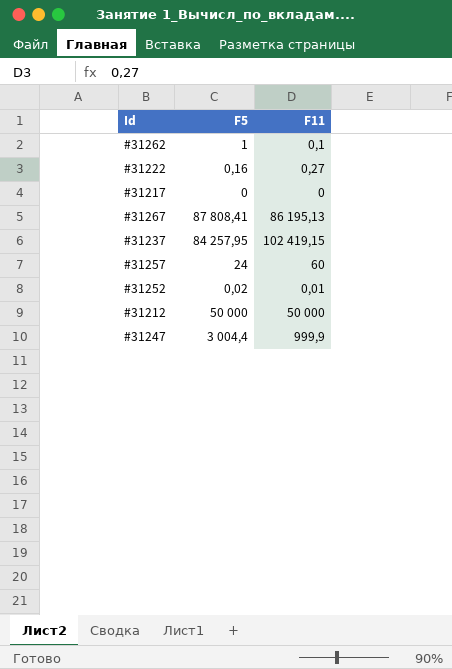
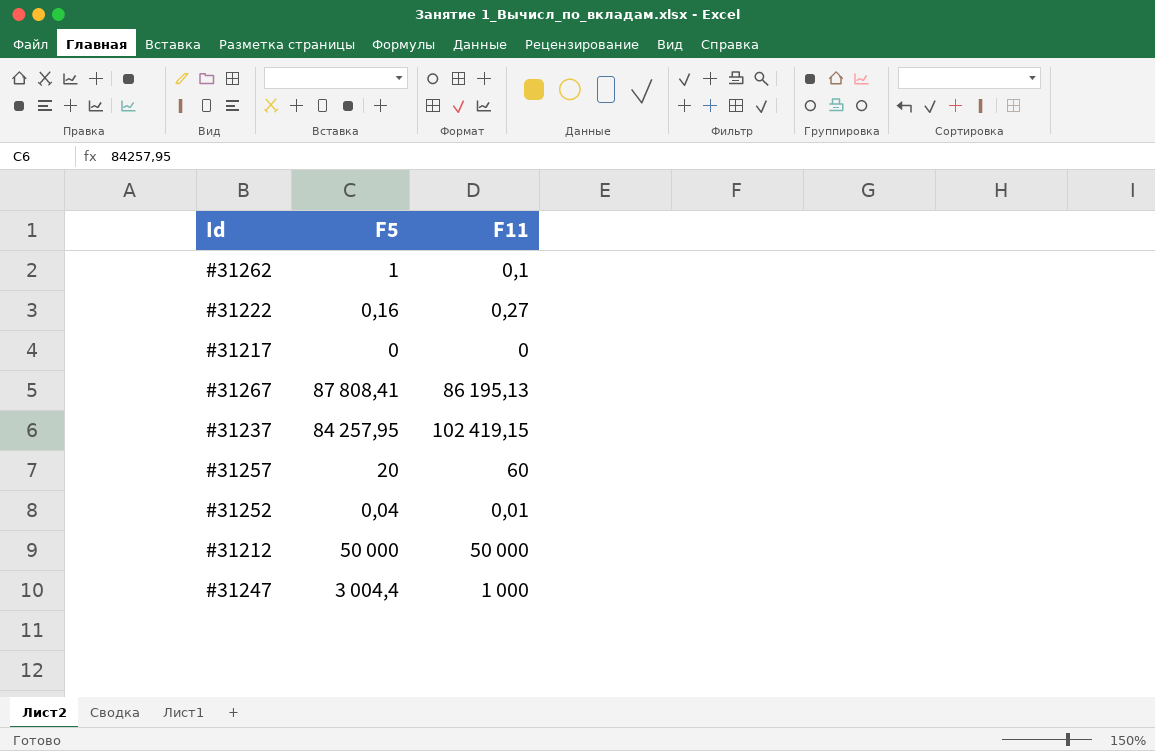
#31257 | F5: 24 -> 20
#31252 | F5: 0,02 -> 0,04
#31247 | F11: 999,9 -> 1 000

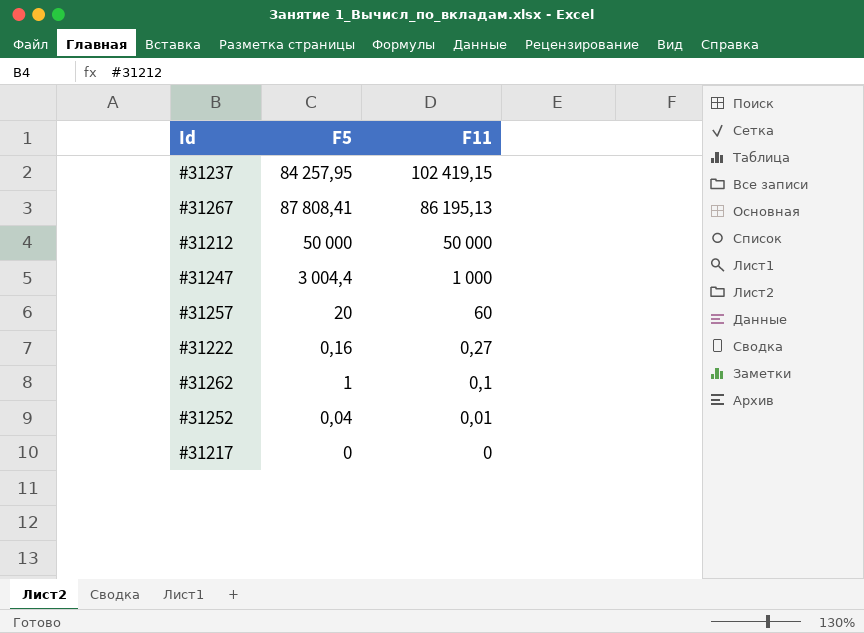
row order: none -> F11 descending

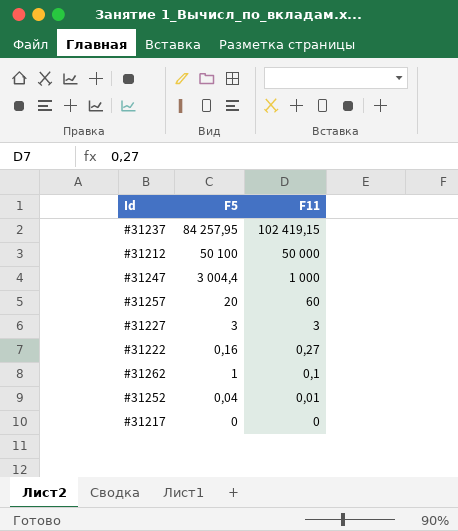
row #31267: 87 808,41 | 86 195,13 -> none
#31212 | F5: 50 000 -> 50 100
row #31227: none -> 3 | 3

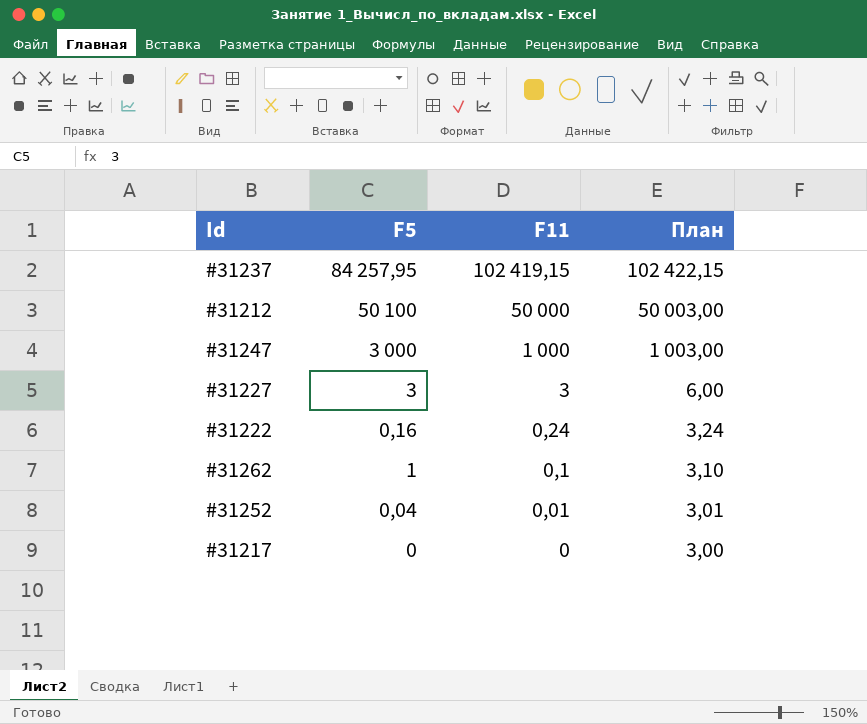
column План | formula: none -> [F11] + 3
row #31257: 20 | 60 -> none
#31247 | F5: 3 004,4 -> 3 000
#31222 | F11: 0,27 -> 0,24

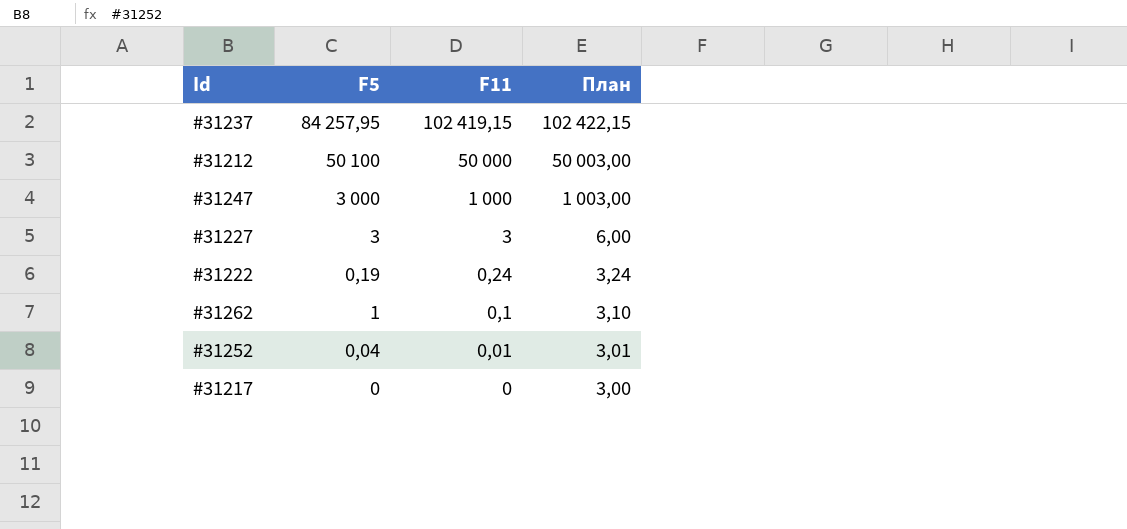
#31222 | F5: 0,16 -> 0,19

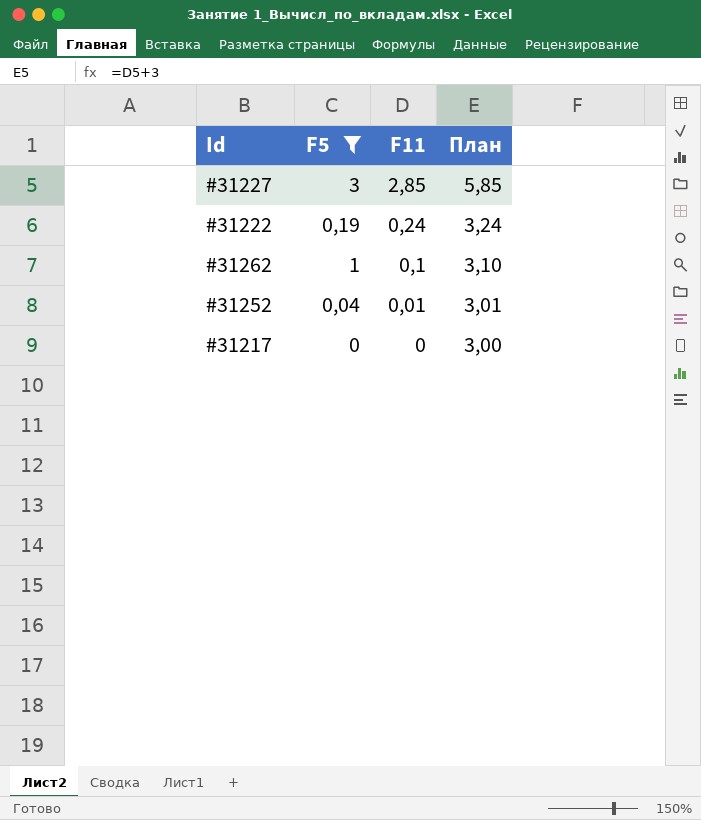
filter: none -> F5 <= 3
#31227 | F11: 3 -> 2,85
#31227 | План: 6,00 -> 5,85

